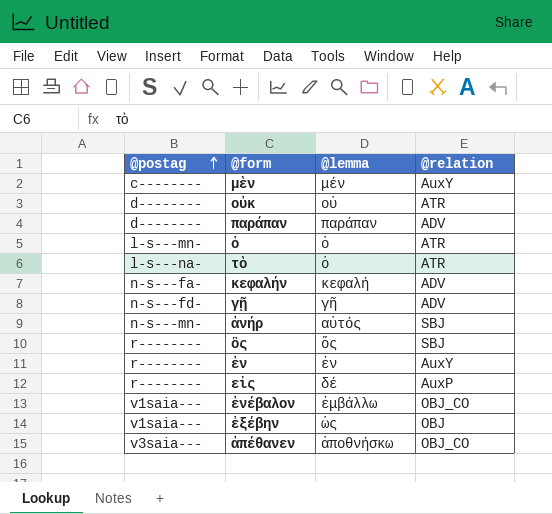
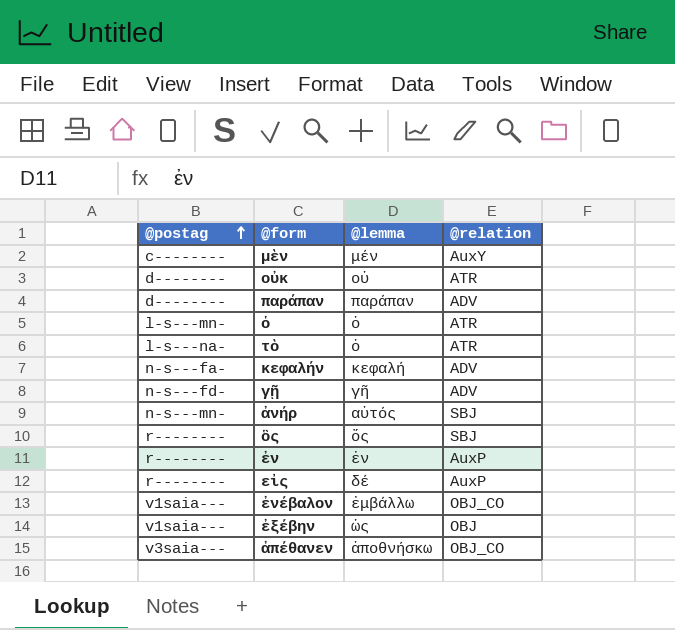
ἐν | @relation: AuxY -> AuxP

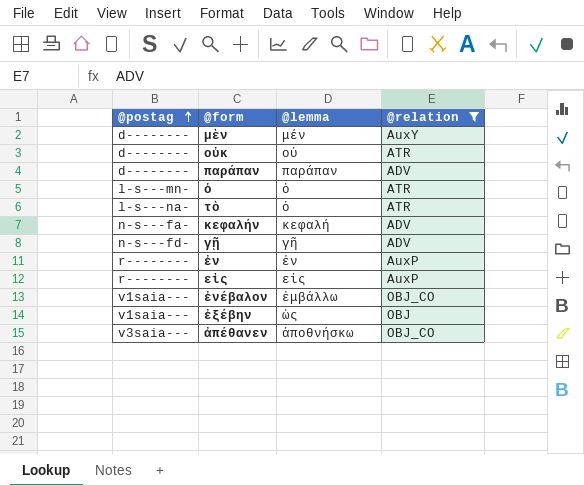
filter: none -> @relation != SBJ
μὲν | @postag: c-------- -> d--------
εἰς | @lemma: δέ -> εἰς

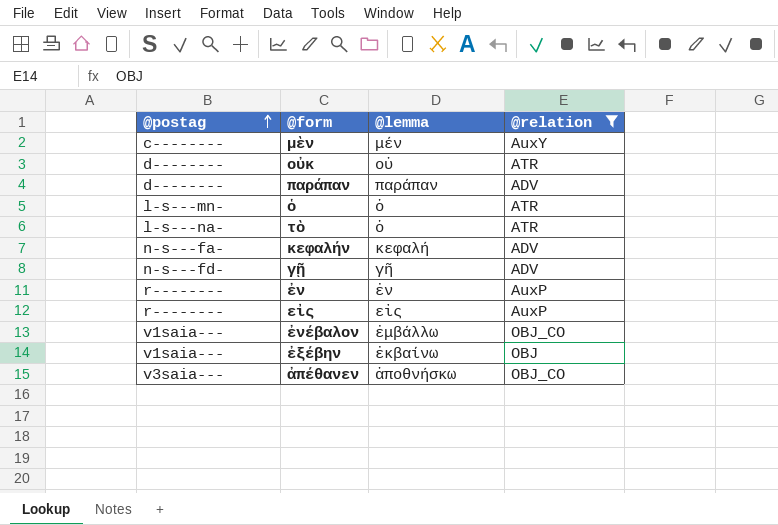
μὲν | @postag: d-------- -> c--------
ἐξέβην | @lemma: ὡς -> ἐκβαίνω

